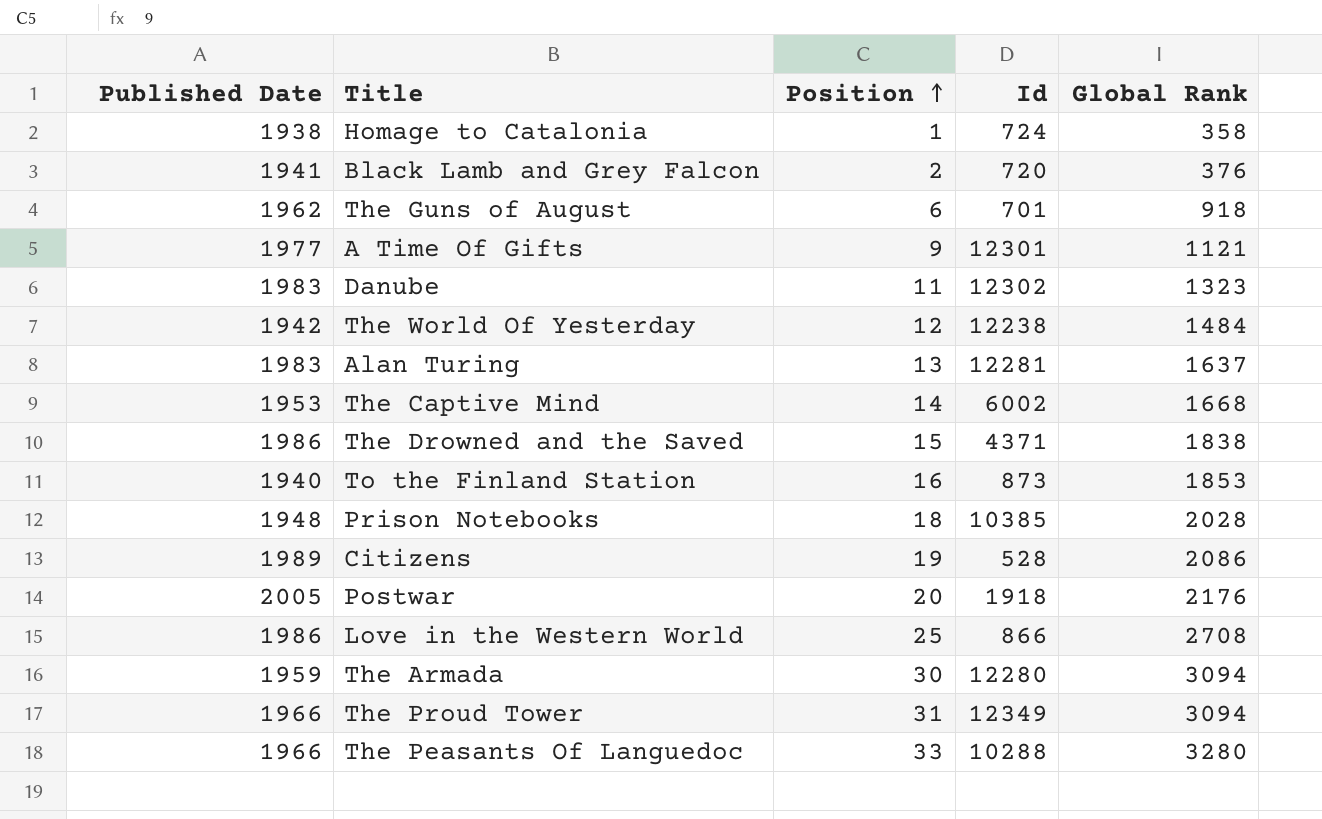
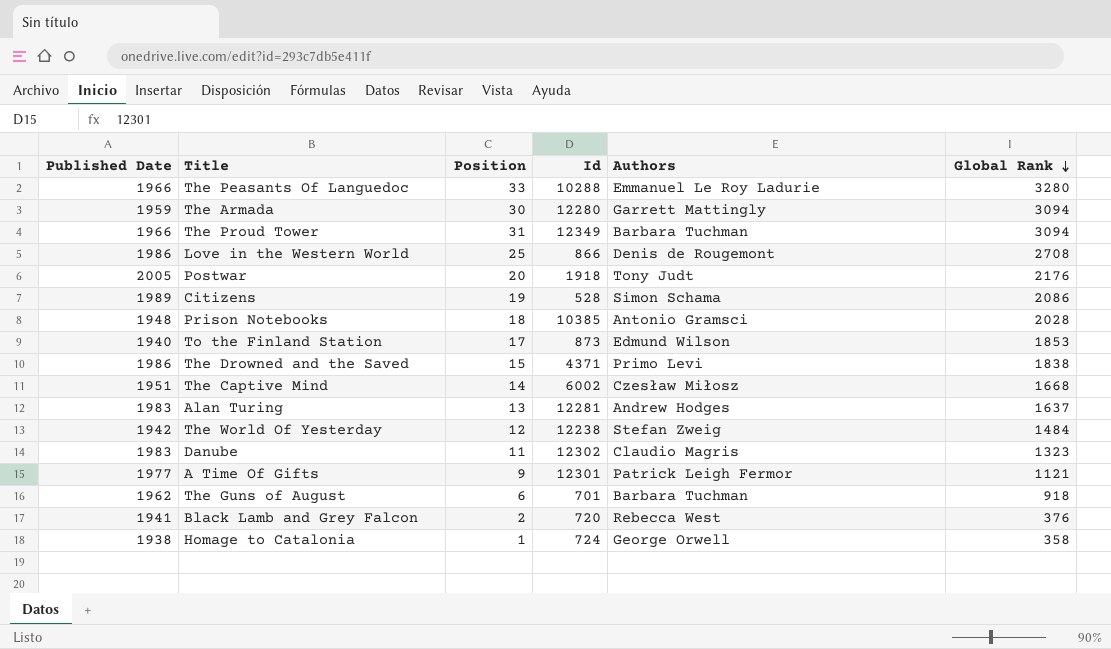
row order: Position ascending -> Global Rank descending
column Authors | position: none -> 5
To the Finland Station | Position: 16 -> 17
The Captive Mind | Published Date: 1953 -> 1951

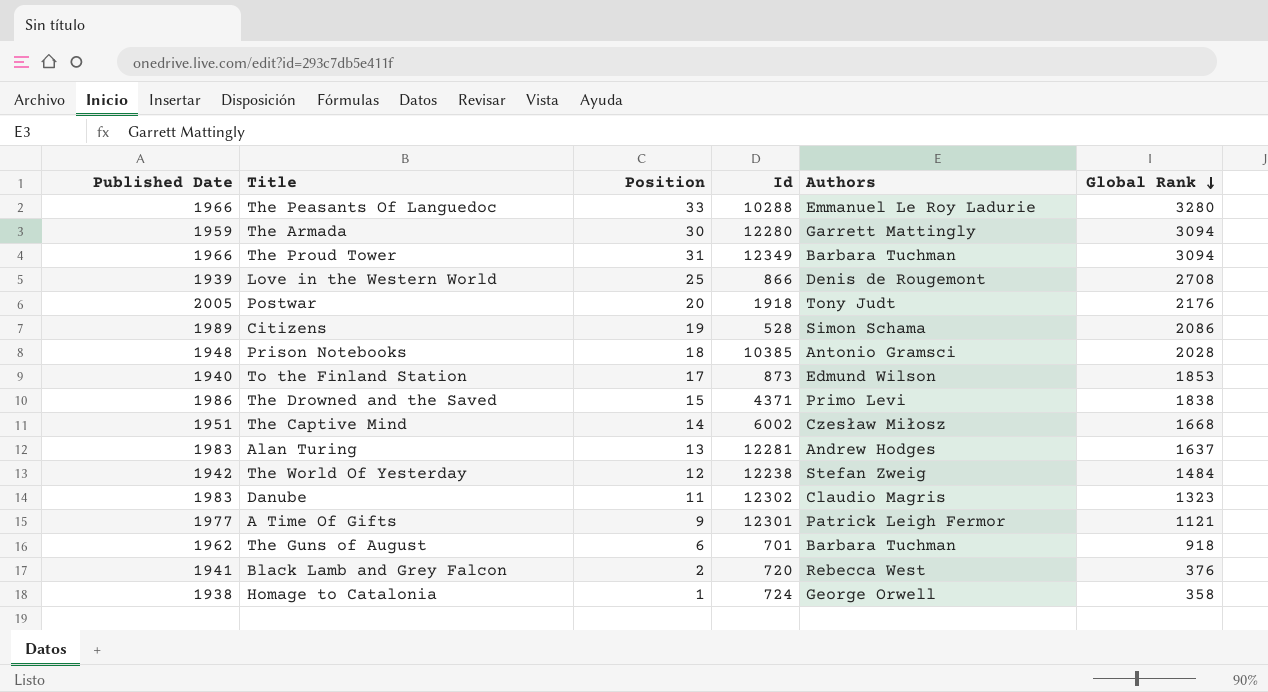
Love in the Western World | Published Date: 1986 -> 1939

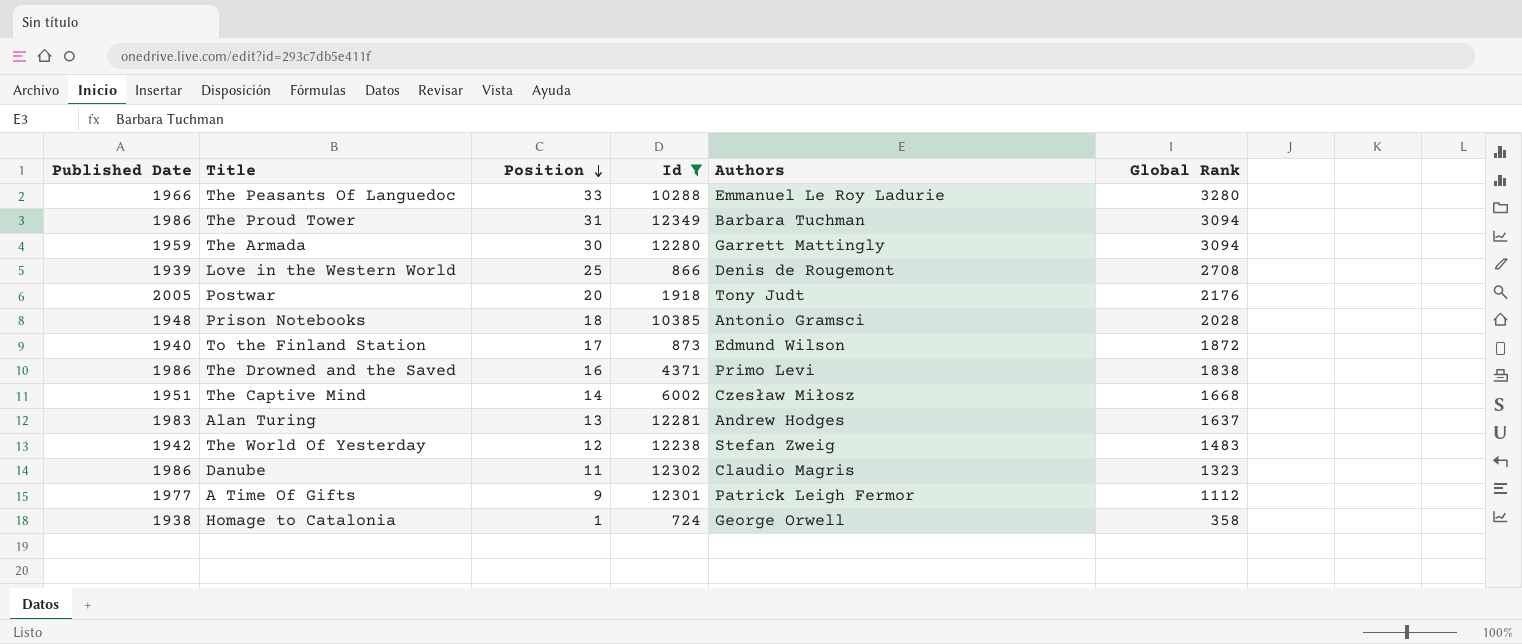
filter: none -> Id >= 724
row order: Global Rank descending -> Position descending
The Proud Tower | Published Date: 1966 -> 1986
To the Finland Station | Global Rank: 1853 -> 1872
The Drowned and the Saved | Position: 15 -> 16
The World Of Yesterday | Global Rank: 1484 -> 1483
Danube | Published Date: 1983 -> 1986
A Time Of Gifts | Global Rank: 1121 -> 1112

